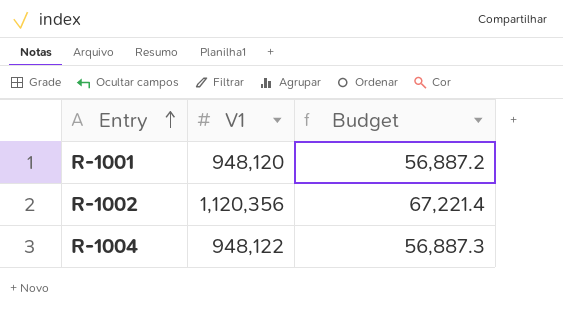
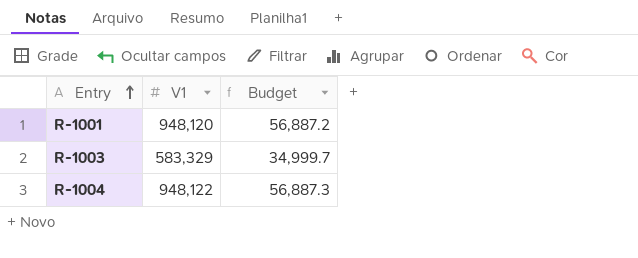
row R-1002: 1,120,356 | 67,221.4 -> none
row R-1003: none -> 583,329 | 34,999.7

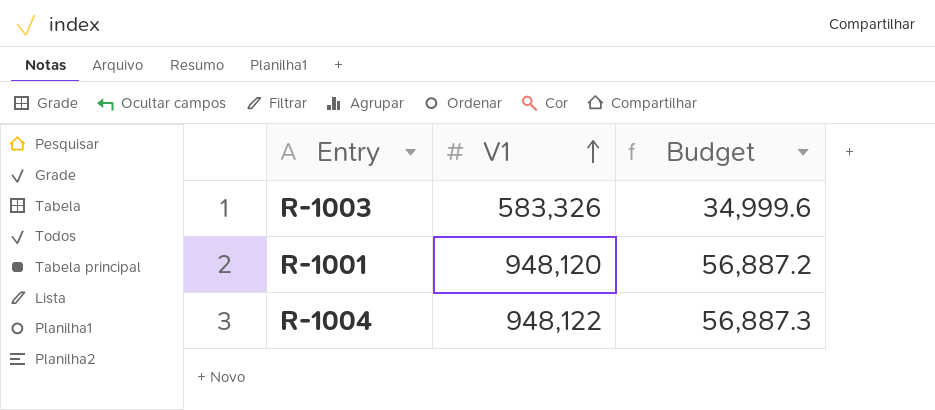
row order: Entry ascending -> V1 ascending
R-1003 | V1: 583,329 -> 583,326
R-1003 | Budget: 34,999.7 -> 34,999.6

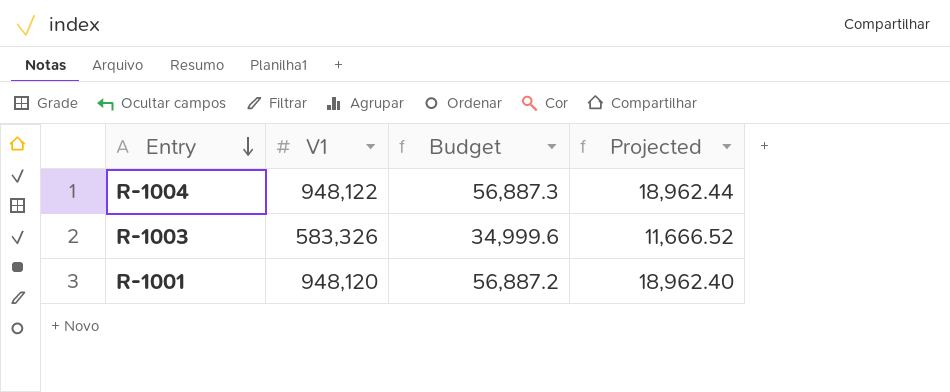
row order: V1 ascending -> Entry descending
column Projected | formula: none -> [V1] * 0.02

